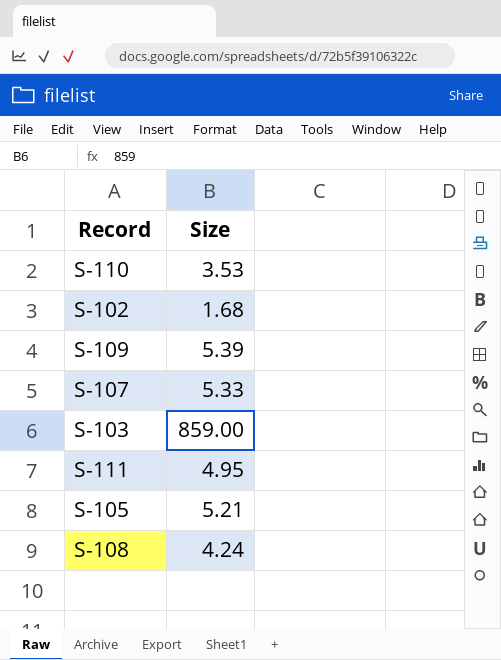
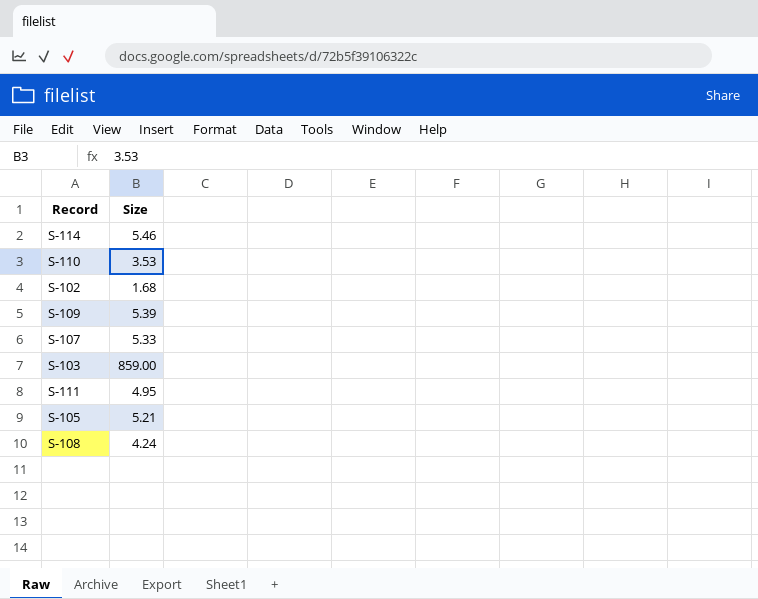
row S-114: none -> 5.46

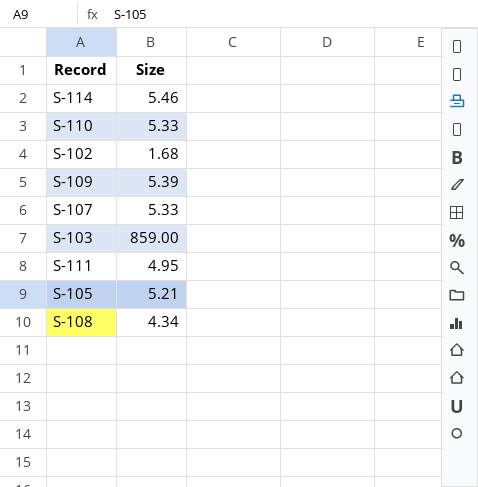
S-110 | Size: 3.53 -> 5.33
S-108 | Size: 4.24 -> 4.34

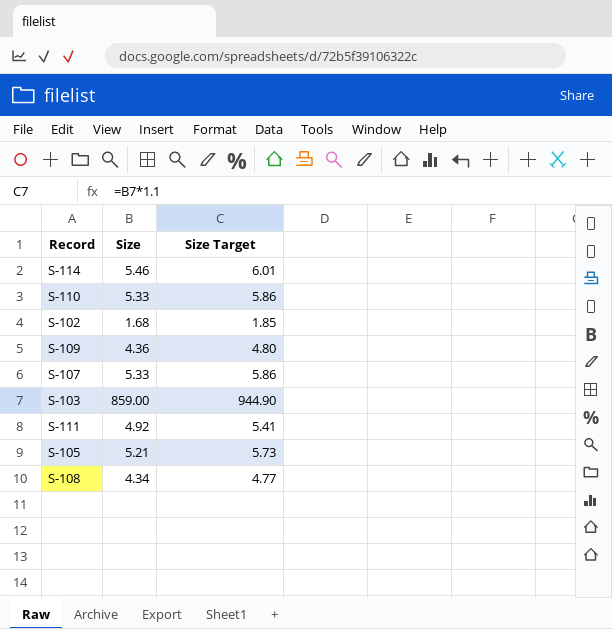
column Size Target | formula: none -> [Size] * 1.1
S-109 | Size: 5.39 -> 4.36
S-111 | Size: 4.95 -> 4.92

